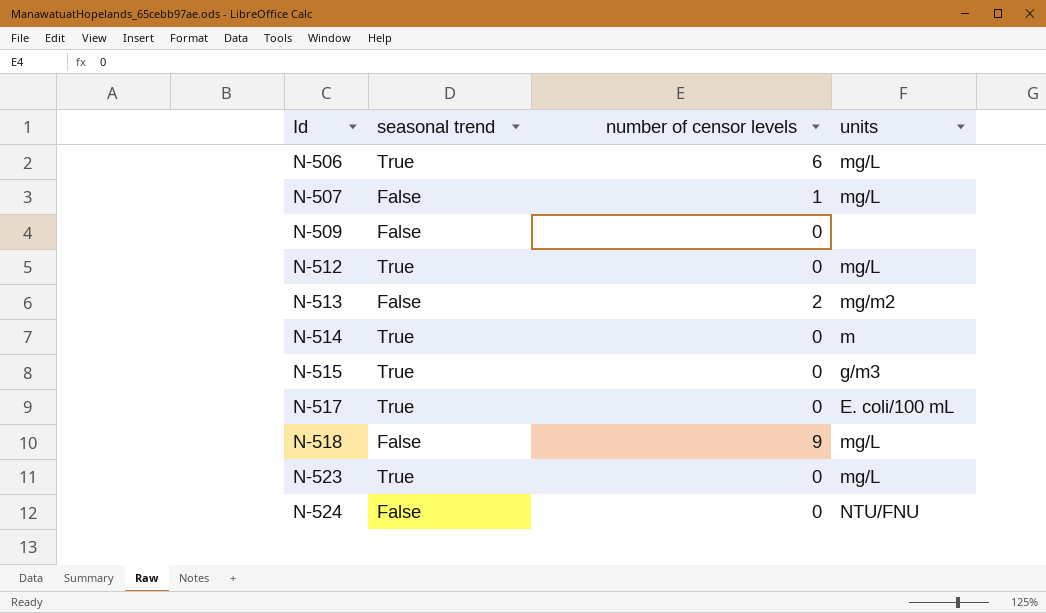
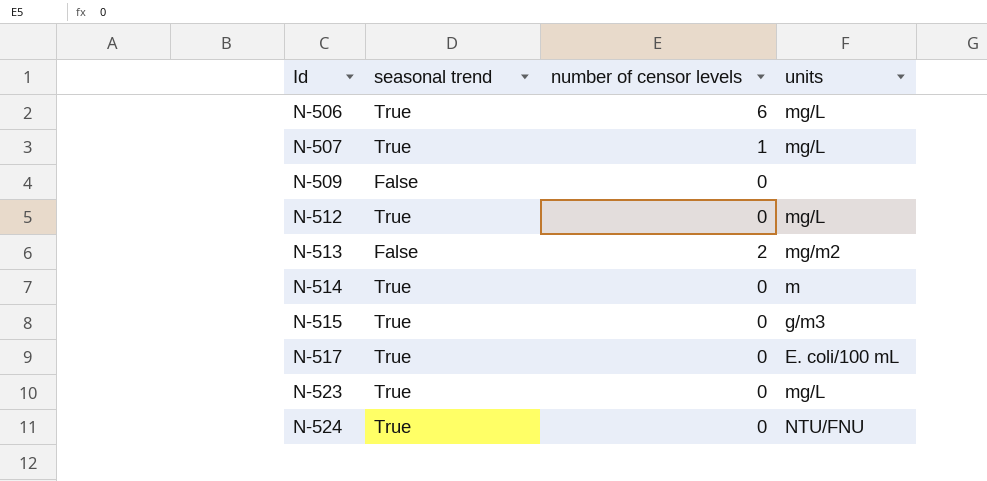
row N-518: False | 9 | mg/L -> none
N-507 | seasonal trend: False -> True
N-524 | seasonal trend: False -> True

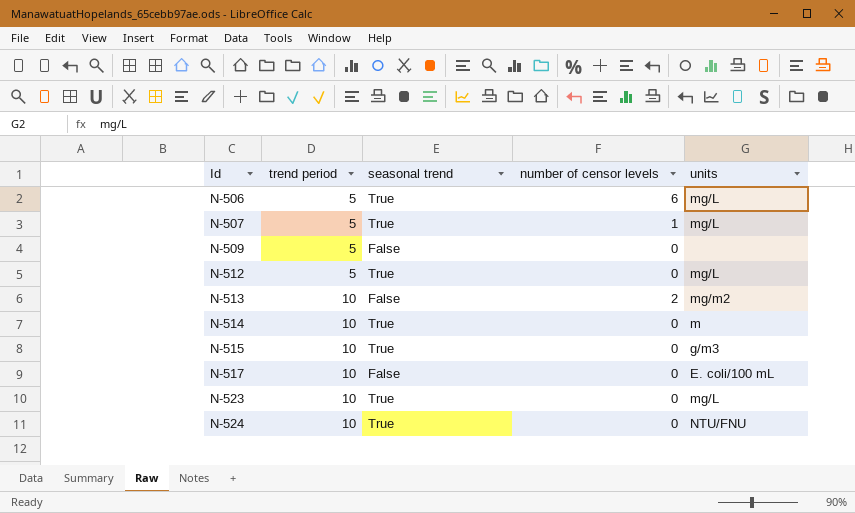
column trend period | position: none -> 2
N-517 | seasonal trend: True -> False

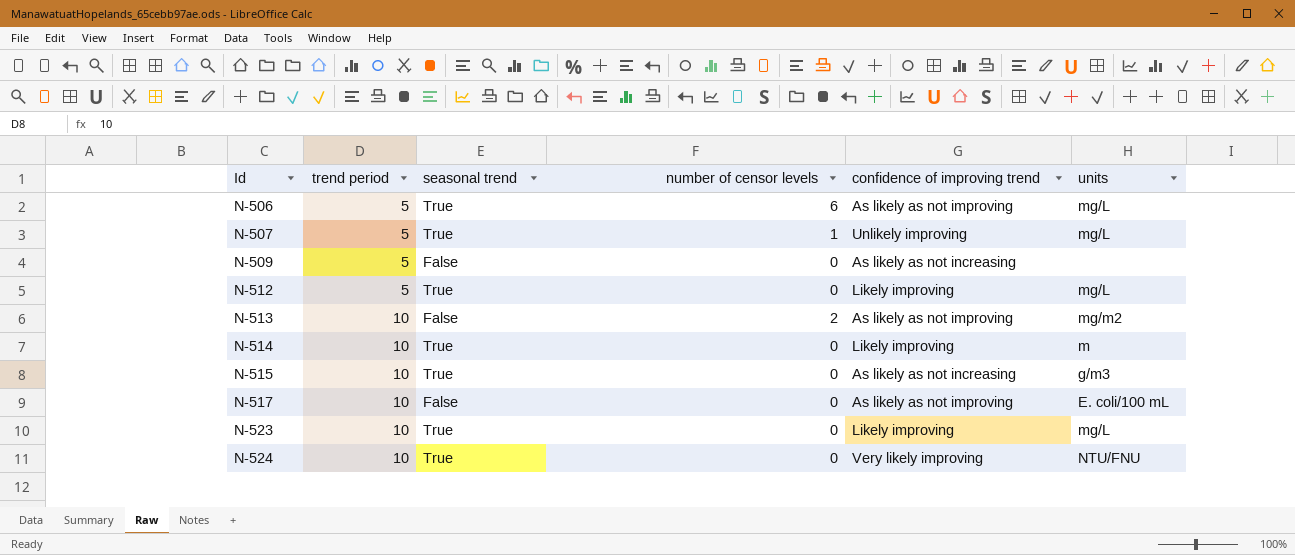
column confidence of improving trend | position: none -> 5

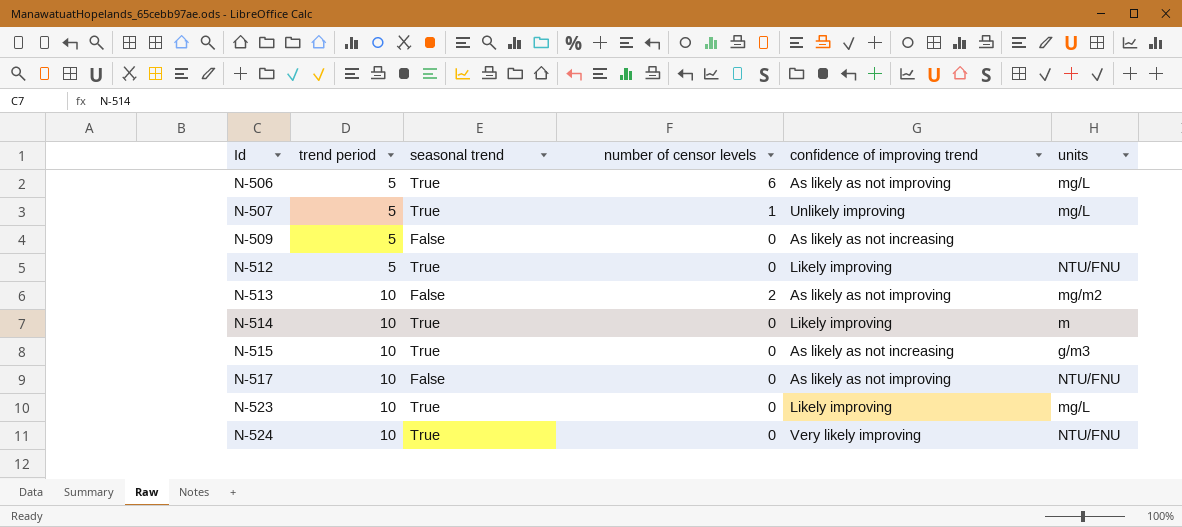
N-512 | units: mg/L -> NTU/FNU
N-517 | units: E. coli/100 mL -> NTU/FNU

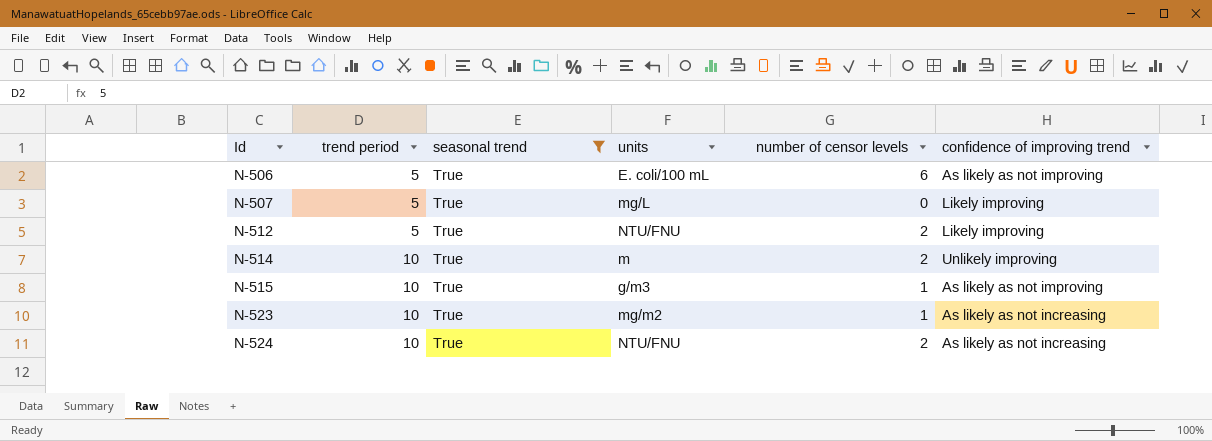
filter: none -> seasonal trend = True
column units | position: 6 -> 4
N-506 | units: mg/L -> E. coli/100 mL
N-507 | number of censor levels: 1 -> 0
N-507 | confidence of improving trend: Unlikely improving -> Likely improving
N-512 | number of censor levels: 0 -> 2
N-514 | number of censor levels: 0 -> 2
N-514 | confidence of improving trend: Likely improving -> Unlikely improving
N-515 | number of censor levels: 0 -> 1
N-515 | confidence of improving trend: As likely as not increasing -> As likely as not improving
N-523 | units: mg/L -> mg/m2
N-523 | number of censor levels: 0 -> 1
N-523 | confidence of improving trend: Likely improving -> As likely as not increasing
N-524 | number of censor levels: 0 -> 2
N-524 | confidence of improving trend: Very likely improving -> As likely as not increasing

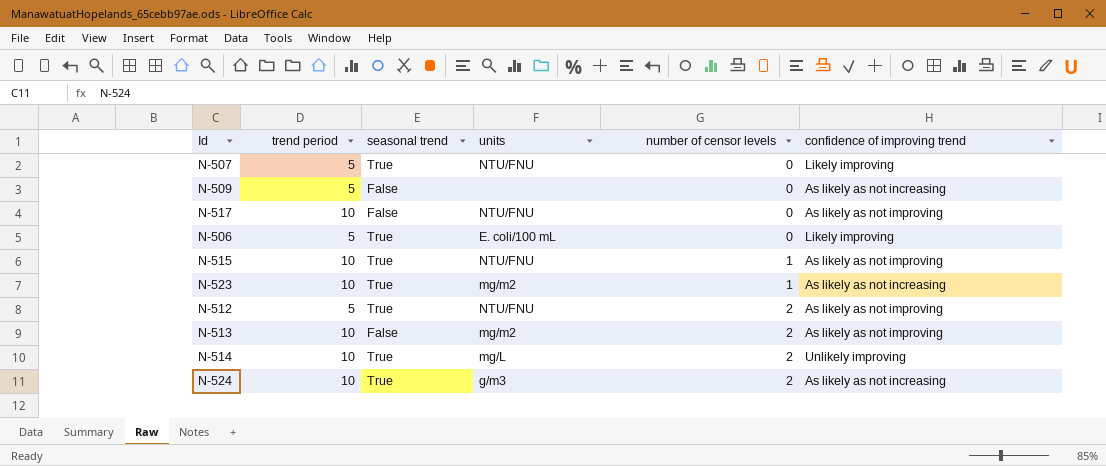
filter: seasonal trend = True -> none
row order: Id ascending -> number of censor levels ascending
N-507 | units: mg/L -> NTU/FNU
N-506 | number of censor levels: 6 -> 0
N-506 | confidence of improving trend: As likely as not improving -> Likely improving
N-515 | units: g/m3 -> NTU/FNU
N-512 | confidence of improving trend: Likely improving -> As likely as not improving
N-514 | units: m -> mg/L
N-524 | units: NTU/FNU -> g/m3

